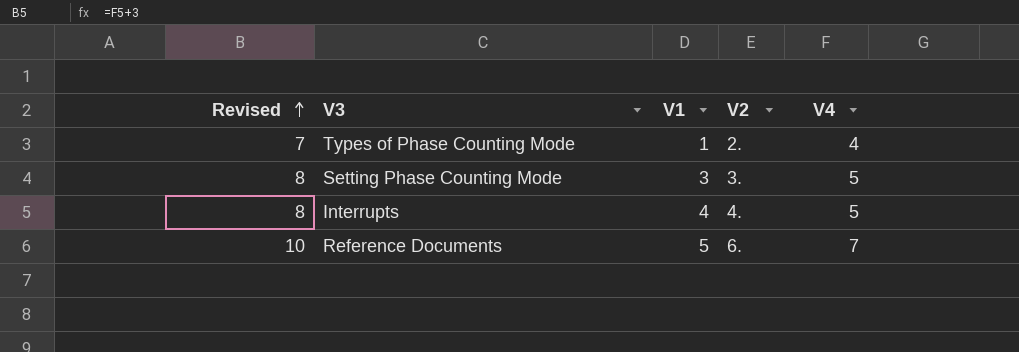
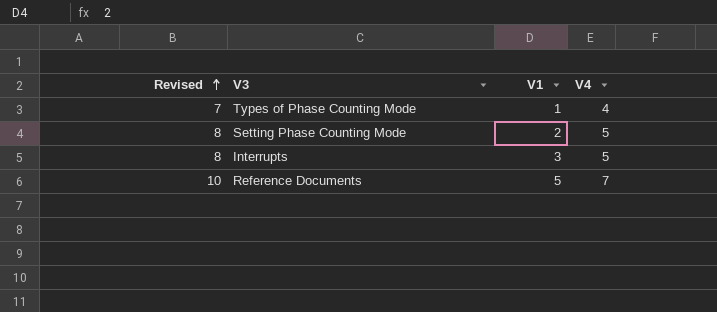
column V2 | position: 4 -> none
Setting Phase Counting Mode | V1: 3 -> 2
Interrupts | V1: 4 -> 3

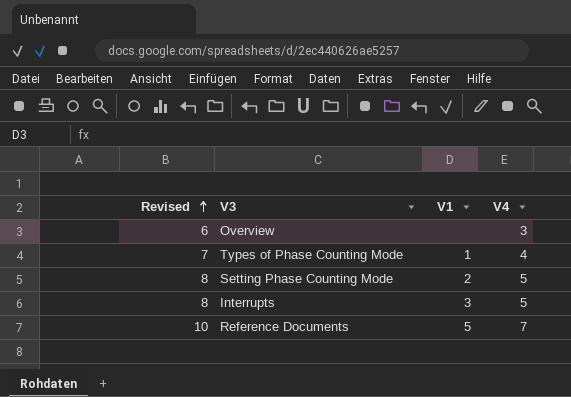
row Overview: none -> 6 | none | 3

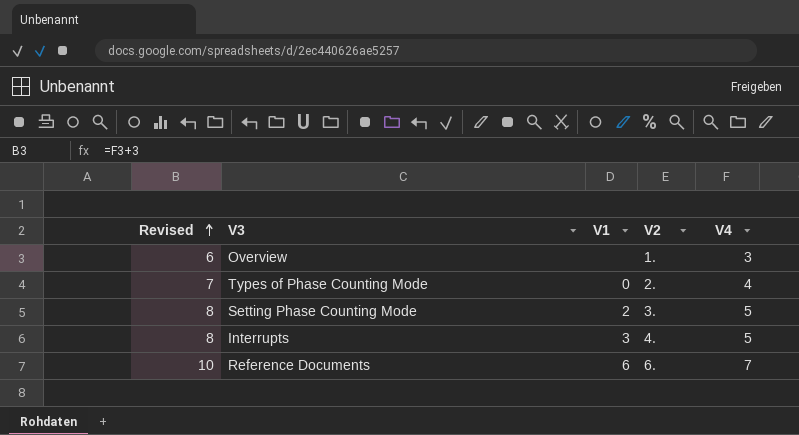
column V2 | position: none -> 4
Types of Phase Counting Mode | V1: 1 -> 0
Reference Documents | V1: 5 -> 6

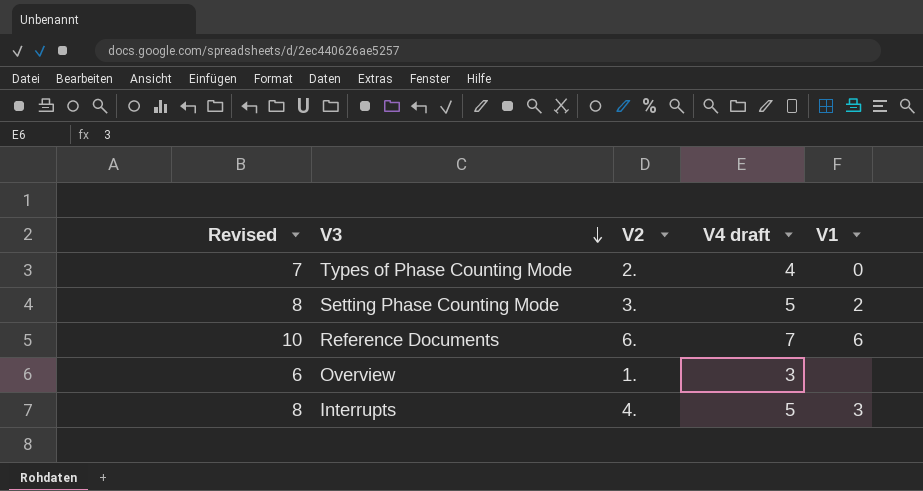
row order: Revised ascending -> V3 descending
column name: V4 -> V4 draft
column V1 | position: 3 -> 5

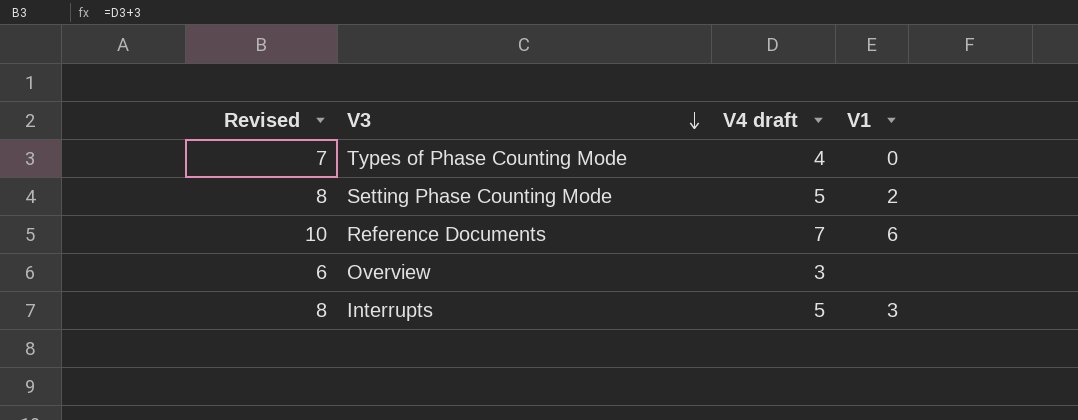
column V2 | position: 3 -> none

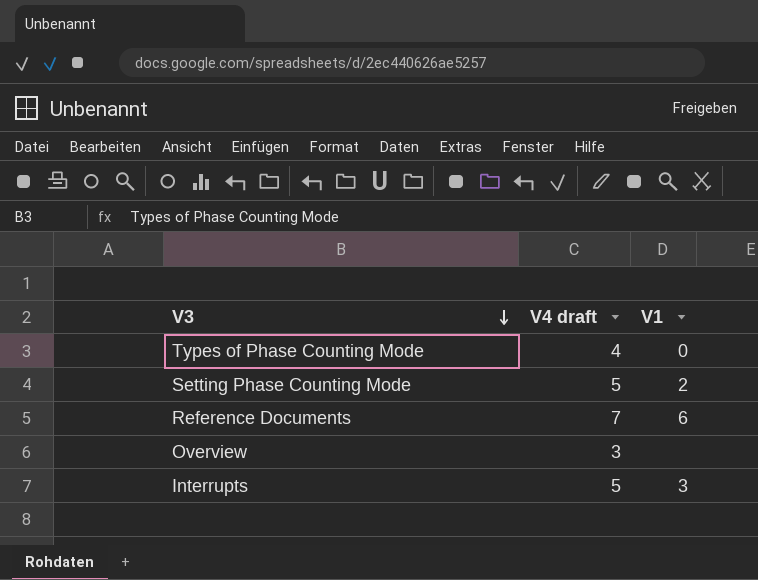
column Revised | formula: [V4 draft] + 3 -> none

